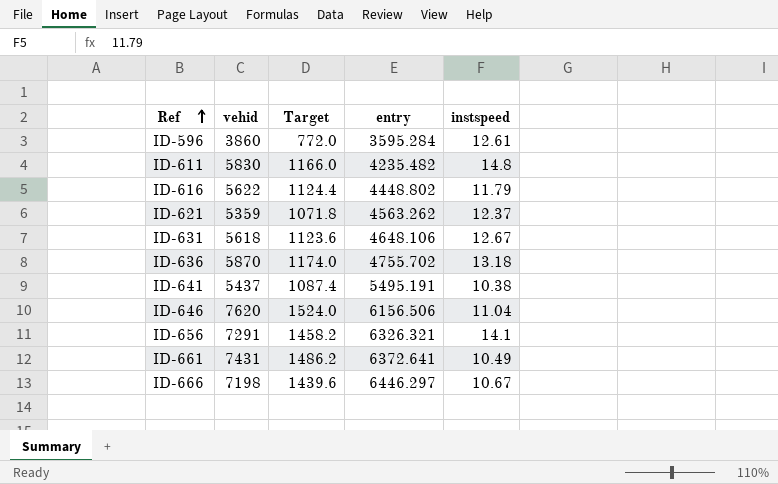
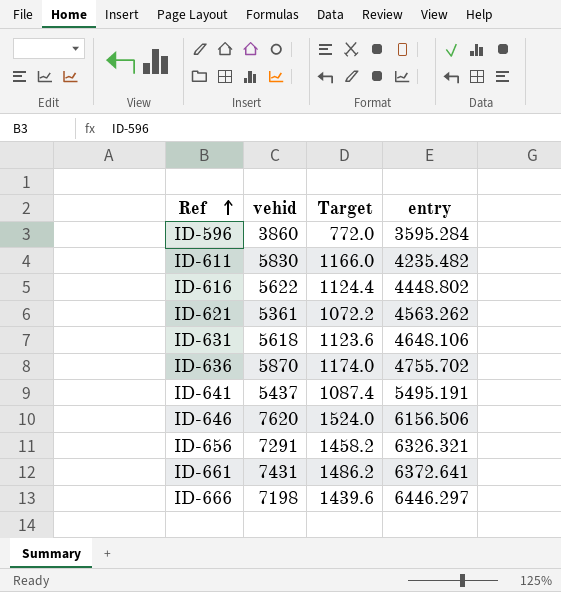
column instspeed | position: 5 -> none
ID-621 | vehid: 5359 -> 5361
ID-621 | Target: 1071.8 -> 1072.2

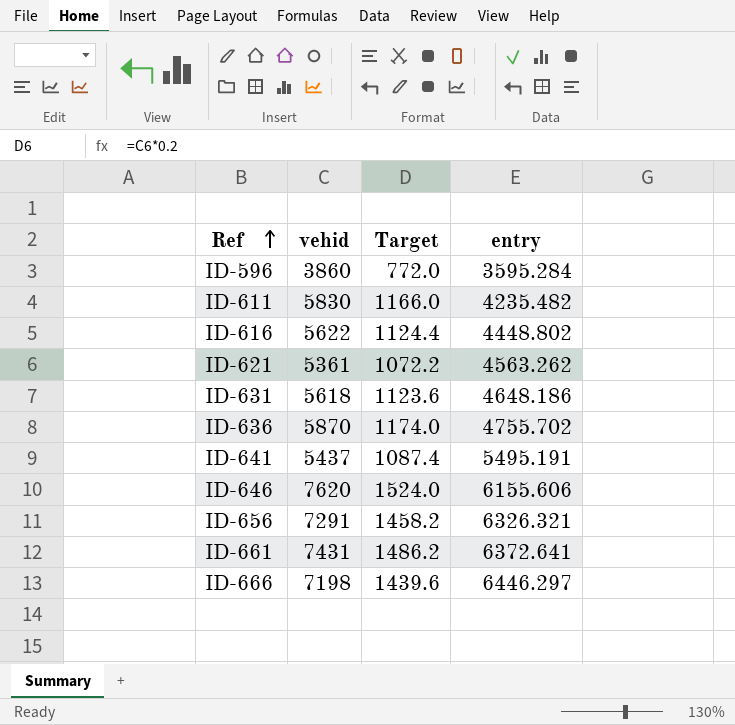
ID-631 | entry: 4648.106 -> 4648.186
ID-646 | entry: 6156.506 -> 6155.606

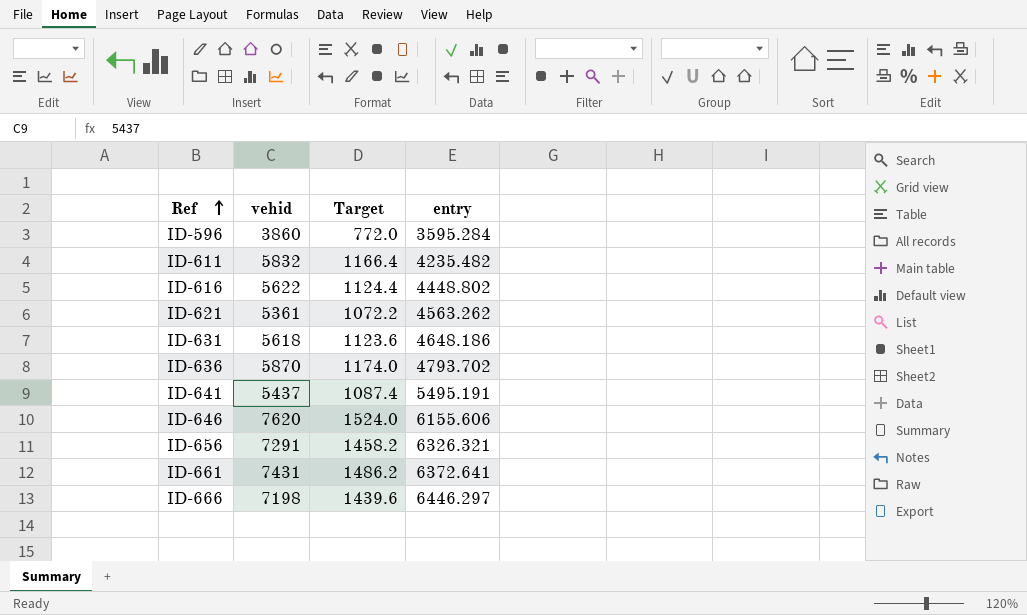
ID-611 | vehid: 5830 -> 5832
ID-611 | Target: 1166.0 -> 1166.4
ID-636 | entry: 4755.702 -> 4793.702

